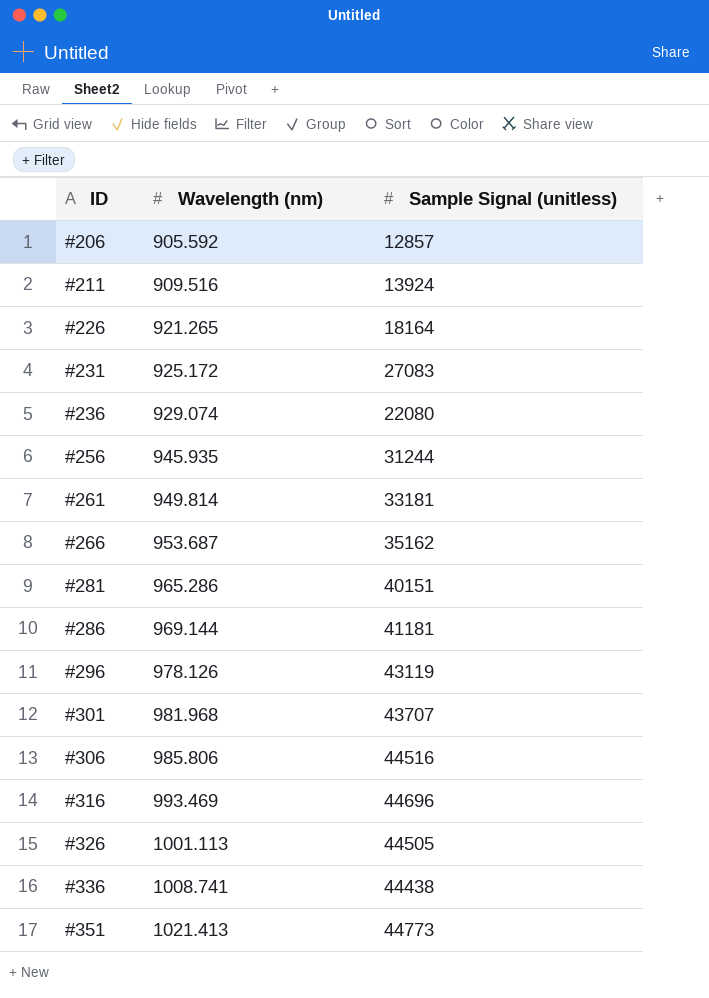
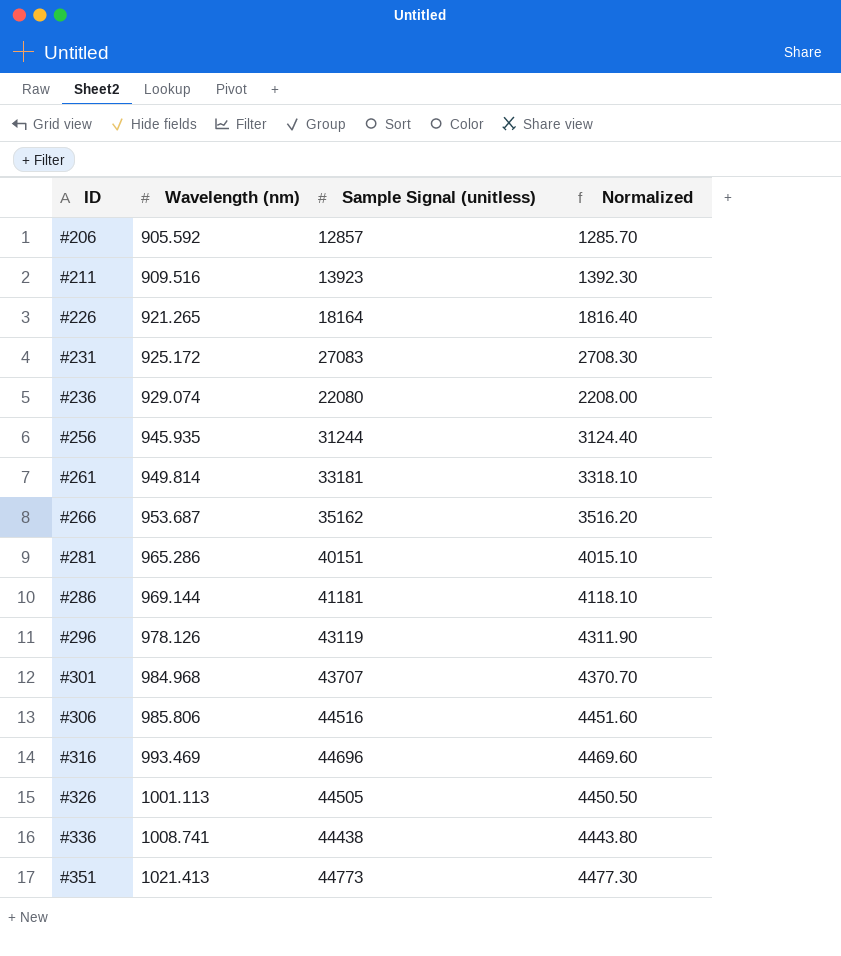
column Normalized | formula: none -> [Sample Signal (unitless)] * 0.1
#211 | Sample Signal (unitless): 13924 -> 13923
#301 | Wavelength (nm): 981.968 -> 984.968

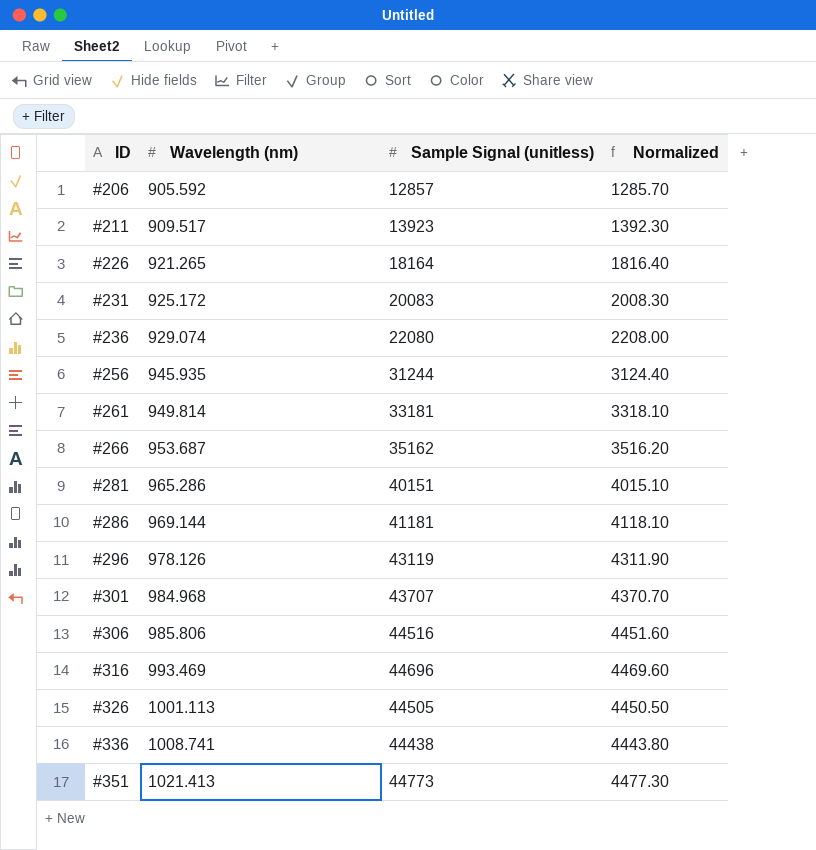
#211 | Wavelength (nm): 909.516 -> 909.517
#231 | Sample Signal (unitless): 27083 -> 20083
#231 | Normalized: 2708.30 -> 2008.30

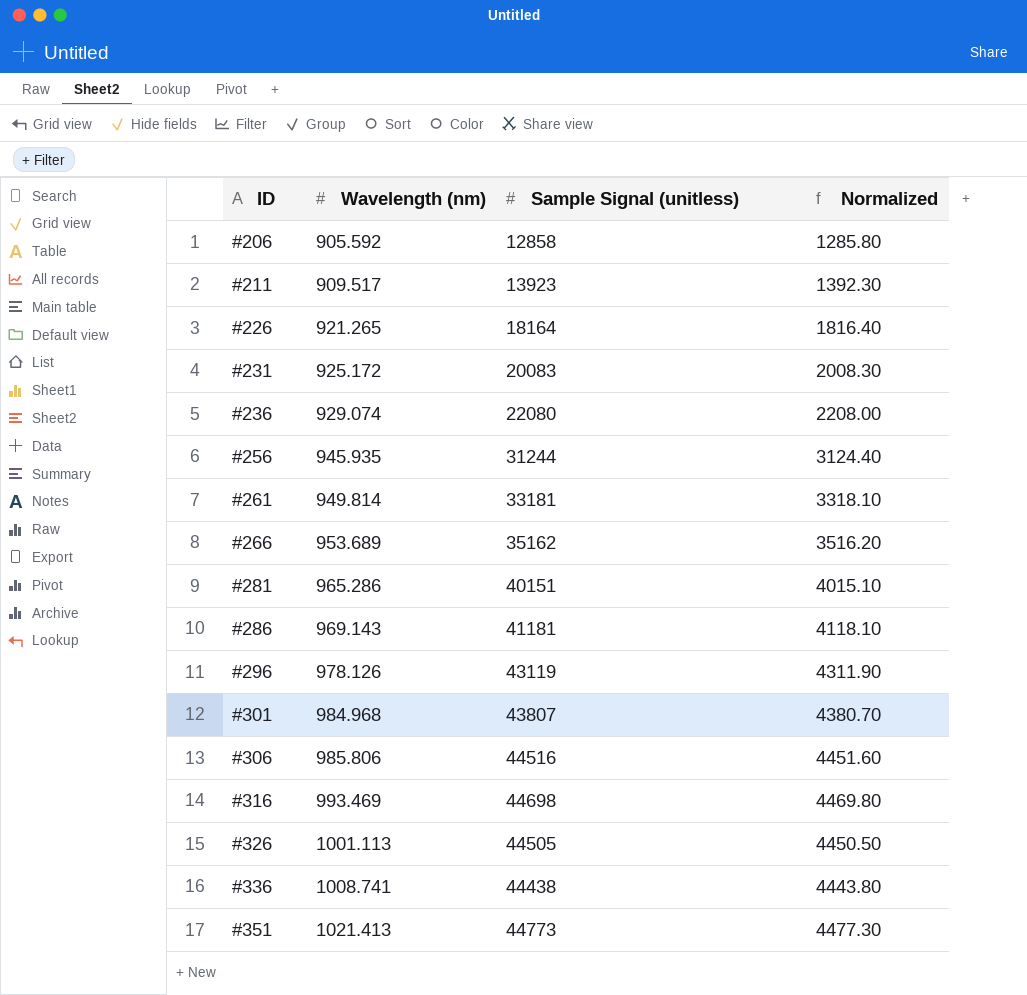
#206 | Sample Signal (unitless): 12857 -> 12858
#206 | Normalized: 1285.70 -> 1285.80
#266 | Wavelength (nm): 953.687 -> 953.689
#286 | Wavelength (nm): 969.144 -> 969.143
#301 | Sample Signal (unitless): 43707 -> 43807
#301 | Normalized: 4370.70 -> 4380.70
#316 | Sample Signal (unitless): 44696 -> 44698
#316 | Normalized: 4469.60 -> 4469.80

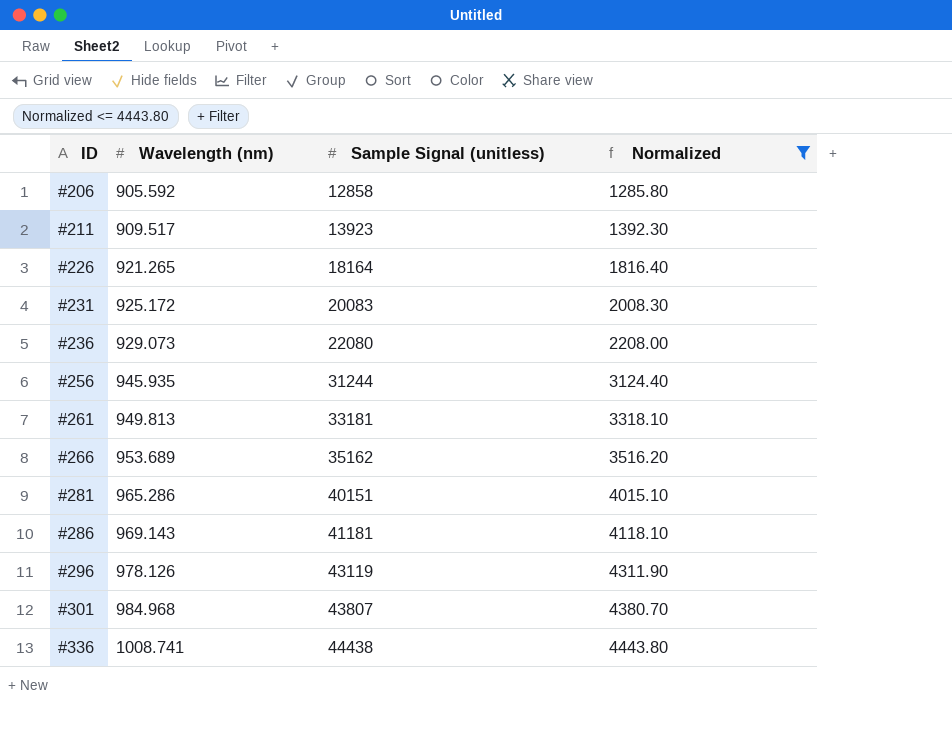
filter: none -> Normalized <= 4443.80
#236 | Wavelength (nm): 929.074 -> 929.073
#261 | Wavelength (nm): 949.814 -> 949.813

